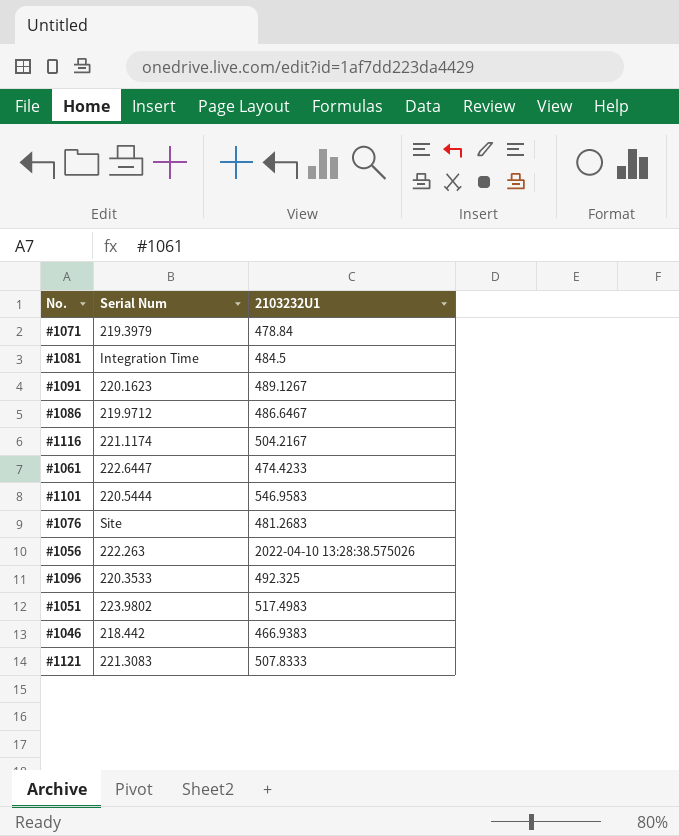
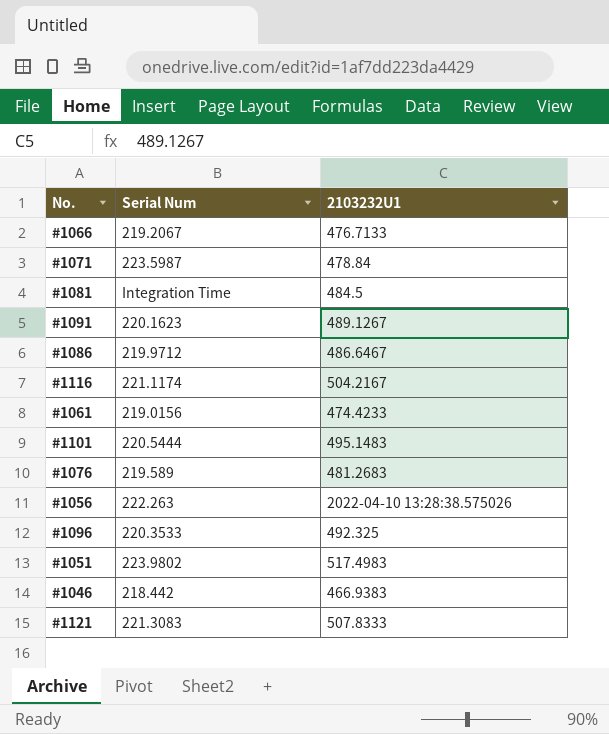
row #1066: none -> 219.2067 | 476.7133
#1071 | Serial Num: 219.3979 -> 223.5987
#1061 | Serial Num: 222.6447 -> 219.0156
#1101 | 2103232U1: 546.9583 -> 495.1483
#1076 | Serial Num: Site -> 219.589

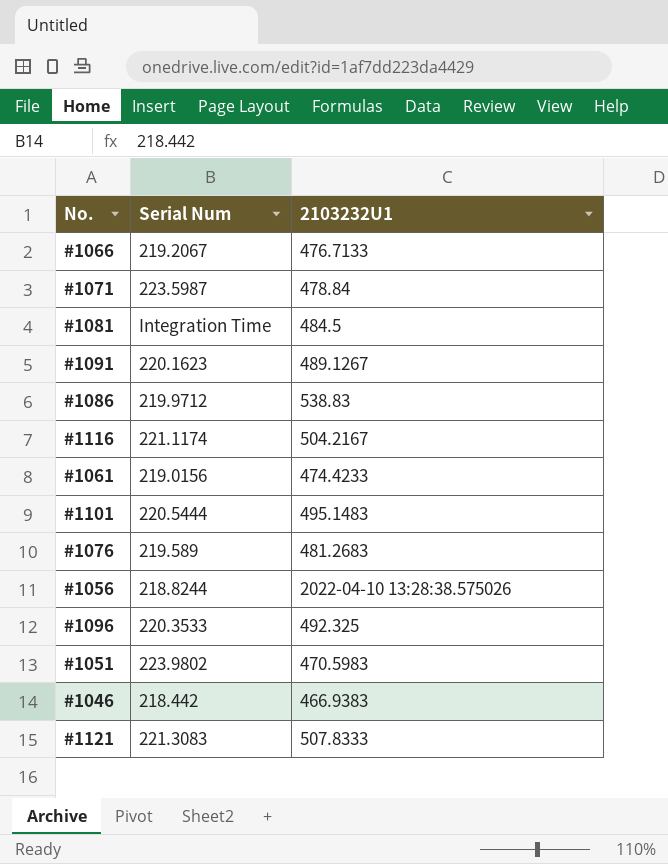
#1086 | 2103232U1: 486.6467 -> 538.83
#1056 | Serial Num: 222.263 -> 218.8244
#1051 | 2103232U1: 517.4983 -> 470.5983

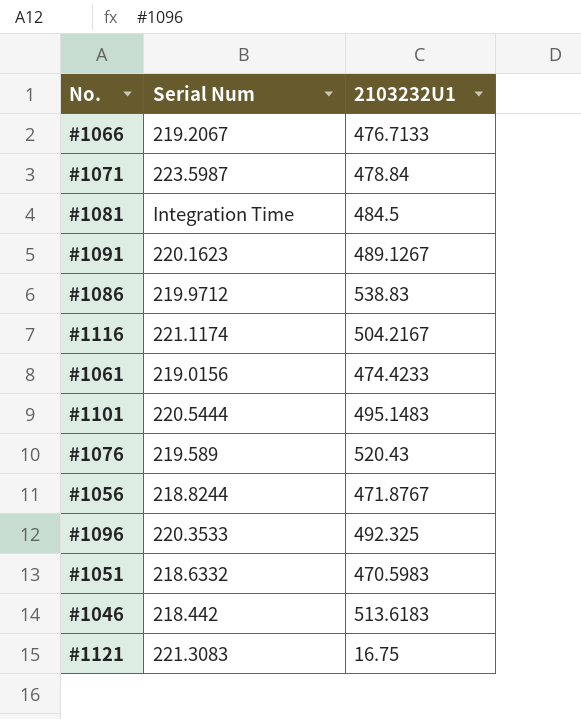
#1076 | 2103232U1: 481.2683 -> 520.43
#1056 | 2103232U1: 2022-04-10 13:28:38.575026 -> 471.8767
#1051 | Serial Num: 223.9802 -> 218.6332
#1046 | 2103232U1: 466.9383 -> 513.6183
#1121 | 2103232U1: 507.8333 -> 16.75

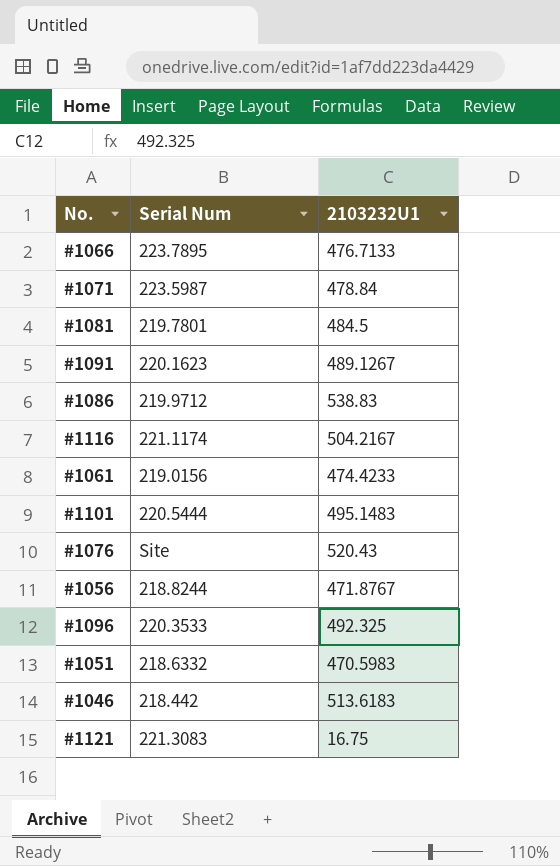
#1066 | Serial Num: 219.2067 -> 223.7895
#1081 | Serial Num: Integration Time -> 219.7801
#1076 | Serial Num: 219.589 -> Site

